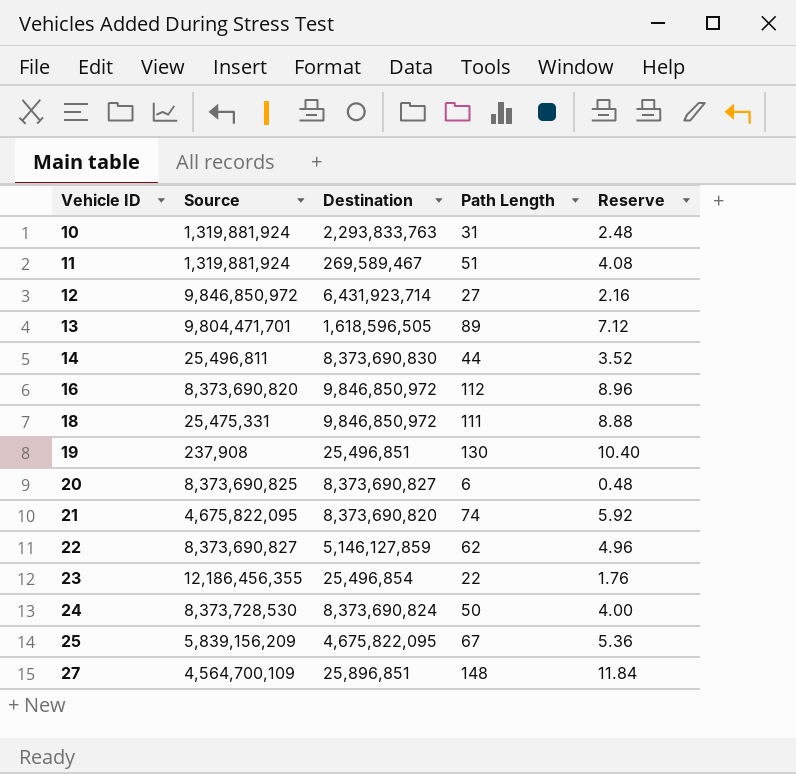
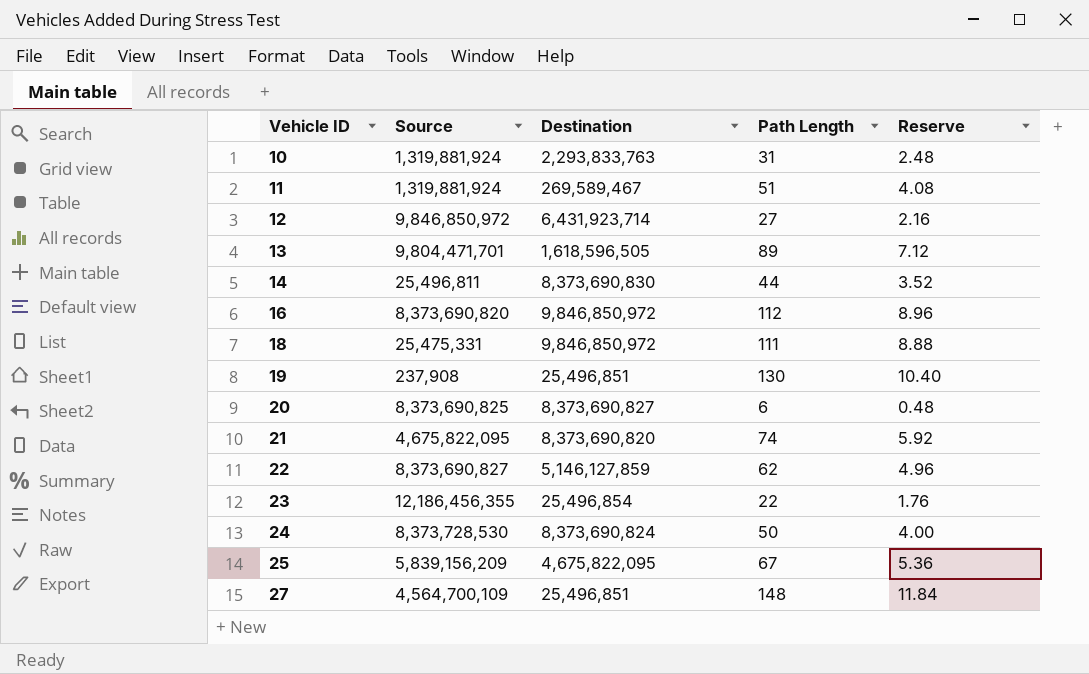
27 | Destination: 25,896,851 -> 25,496,851

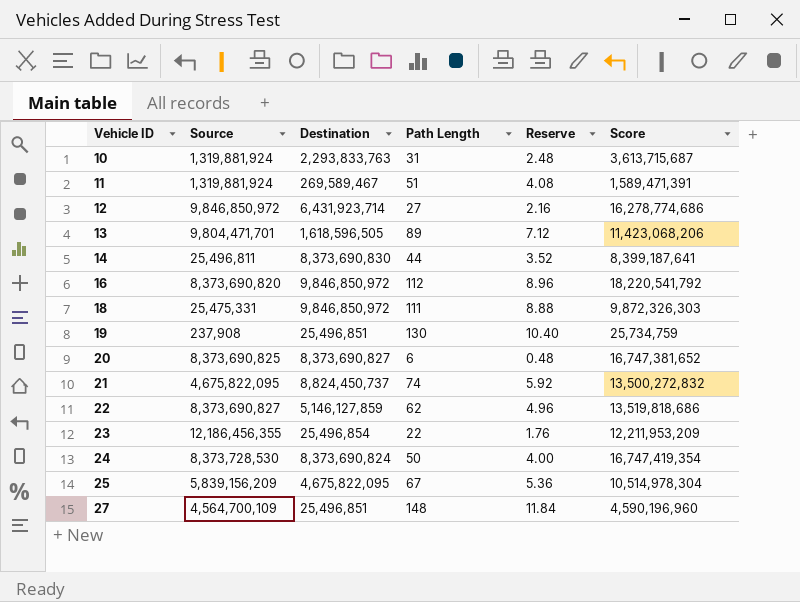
column Score | formula: none -> [Source] + [Destination]
21 | Destination: 8,373,690,820 -> 8,824,450,737

